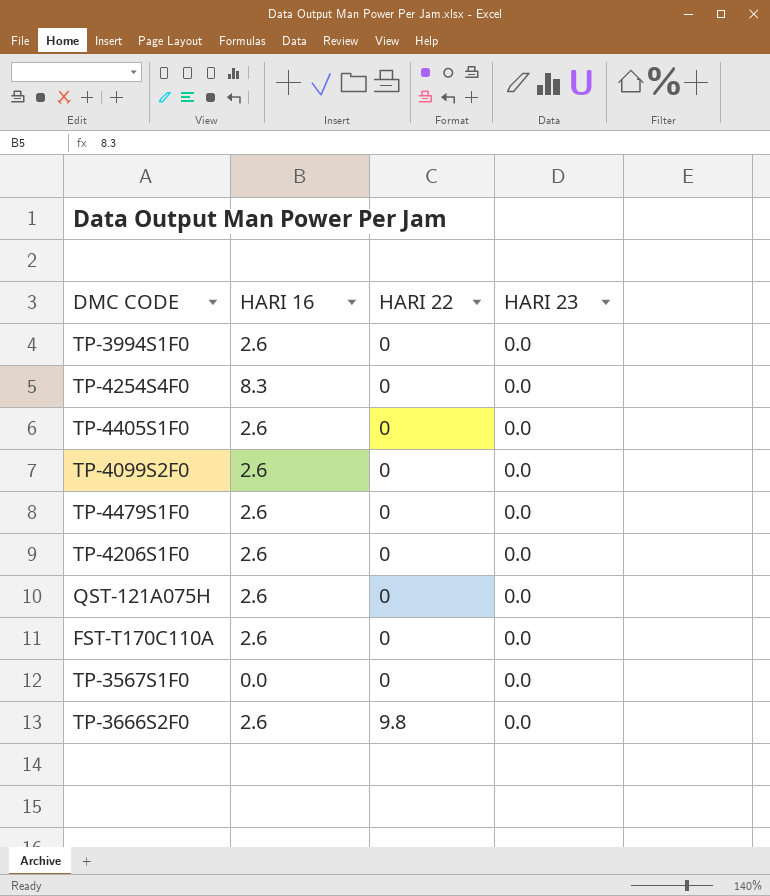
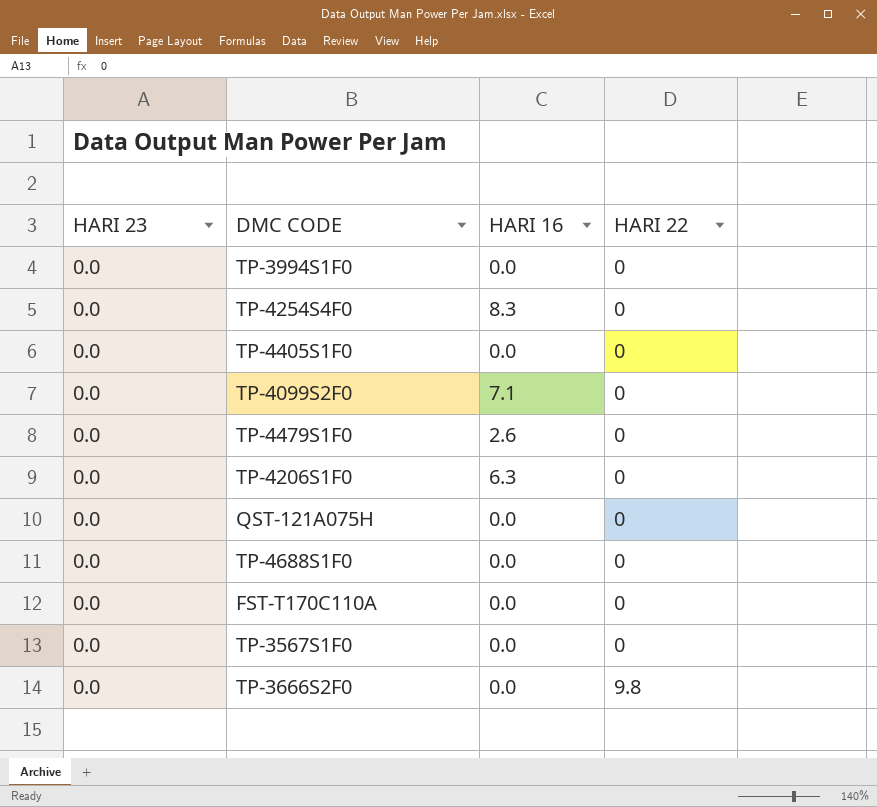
column HARI 23 | position: 4 -> 1
TP-3994S1F0 | HARI 16: 2.6 -> 0.0
TP-4405S1F0 | HARI 16: 2.6 -> 0.0
TP-4099S2F0 | HARI 16: 2.6 -> 7.1
TP-4206S1F0 | HARI 16: 2.6 -> 6.3
QST-121A075H | HARI 16: 2.6 -> 0.0
row TP-4688S1F0: none -> 0.0 | 0.0 | 0
FST-T170C110A | HARI 16: 2.6 -> 0.0
TP-3666S2F0 | HARI 16: 2.6 -> 0.0

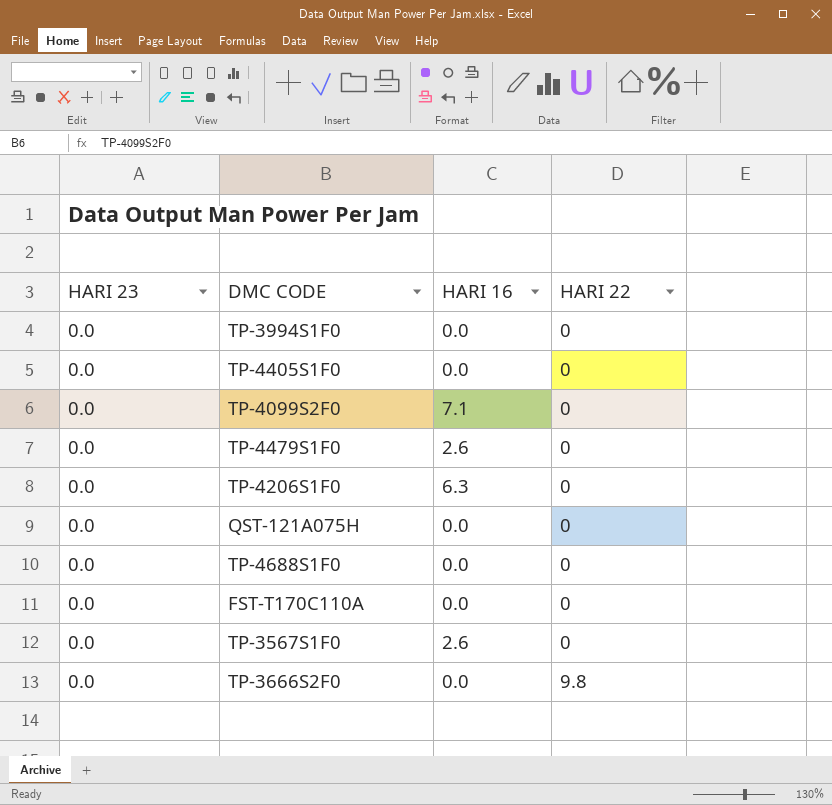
row TP-4254S4F0: 0.0 | 8.3 | 0 -> none
TP-3567S1F0 | HARI 16: 0.0 -> 2.6

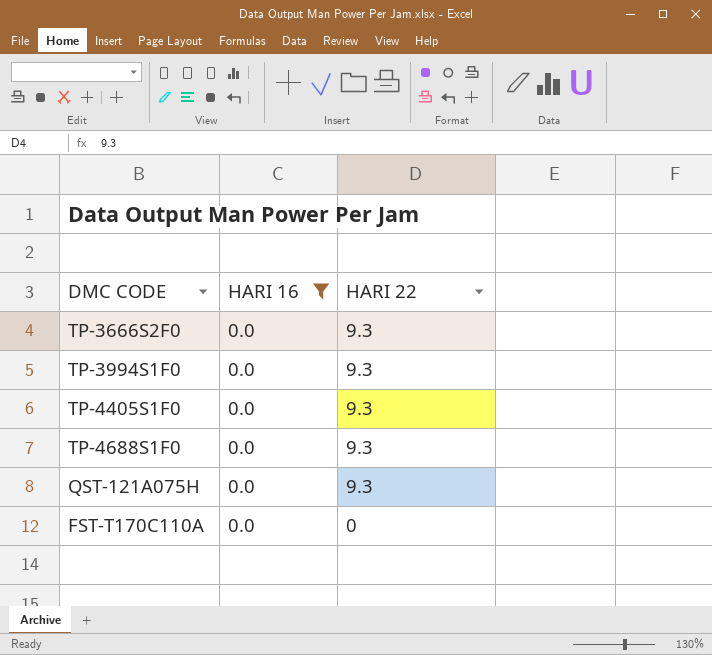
filter: none -> HARI 16 = 0.0
row order: HARI 22 ascending -> HARI 22 descending
column HARI 23 | position: 1 -> none
TP-3666S2F0 | HARI 22: 9.8 -> 9.3
TP-3994S1F0 | HARI 22: 0 -> 9.3
TP-4405S1F0 | HARI 22: 0 -> 9.3
TP-4688S1F0 | HARI 22: 0 -> 9.3
QST-121A075H | HARI 22: 0 -> 9.3

